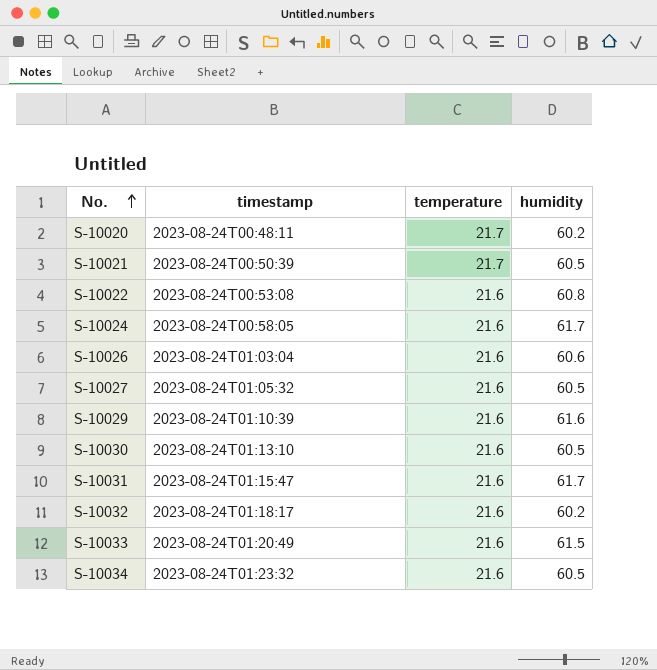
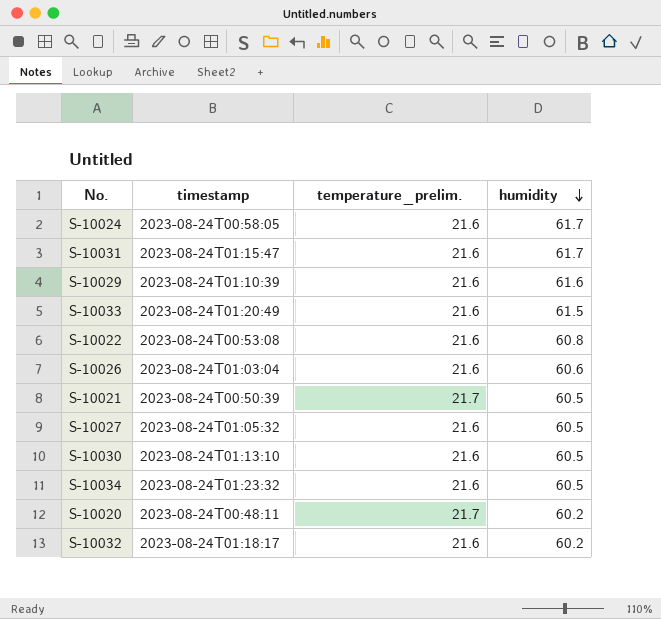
row order: No. ascending -> humidity descending
column name: temperature -> temperature_prelim.

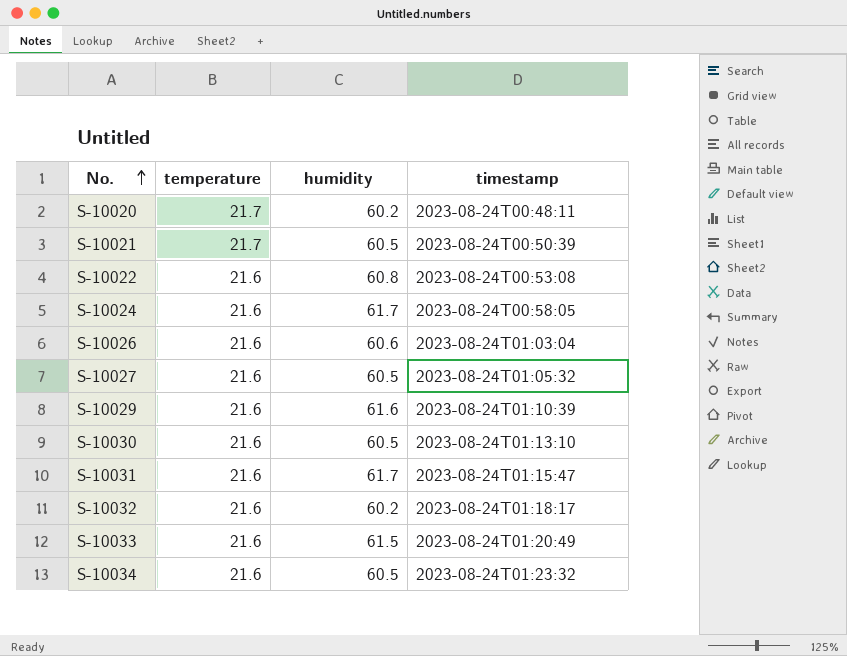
row order: humidity descending -> No. ascending
column name: temperature_prelim. -> temperature
column timestamp | position: 2 -> 4

